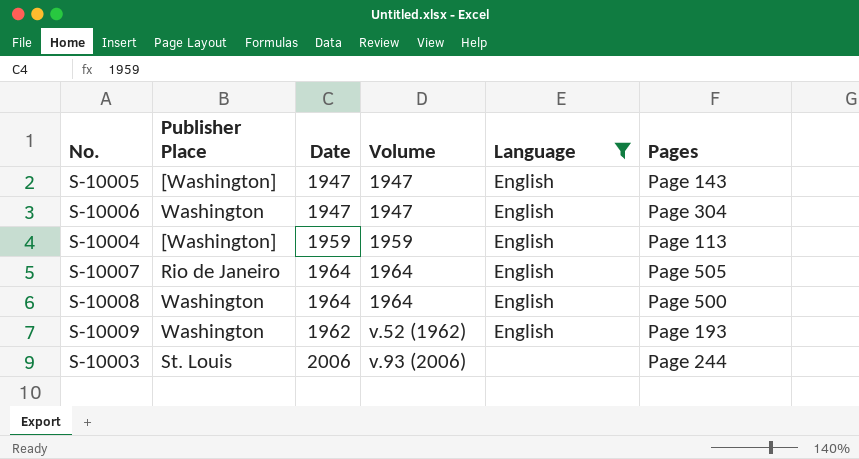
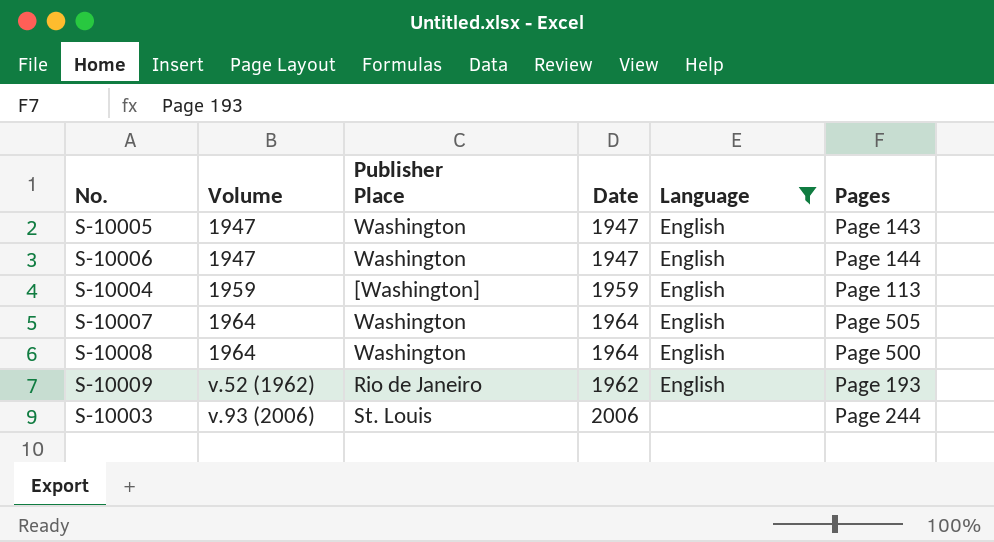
column Volume | position: 4 -> 2
S-10005 | Publisher Place: [Washington] -> Washington
S-10006 | Pages: Page 304 -> Page 144
S-10007 | Publisher Place: Rio de Janeiro -> Washington
S-10009 | Publisher Place: Washington -> Rio de Janeiro

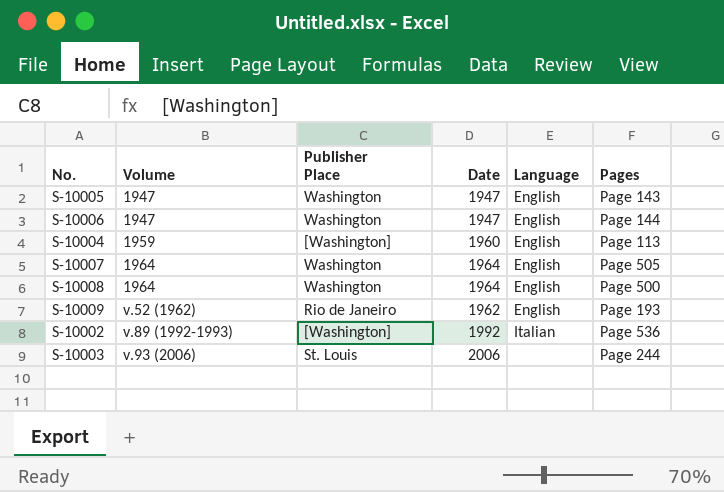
filter: Language != Italian -> none
S-10004 | Date: 1959 -> 1960

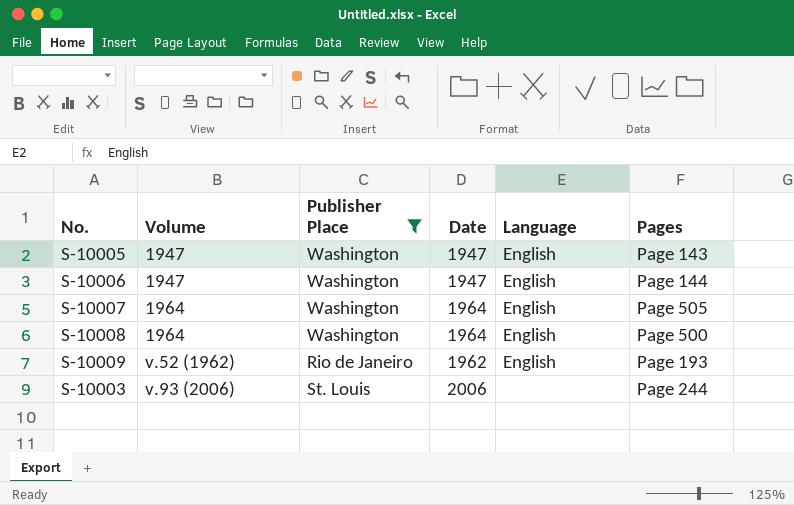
filter: none -> Publisher Place != [Washington]

